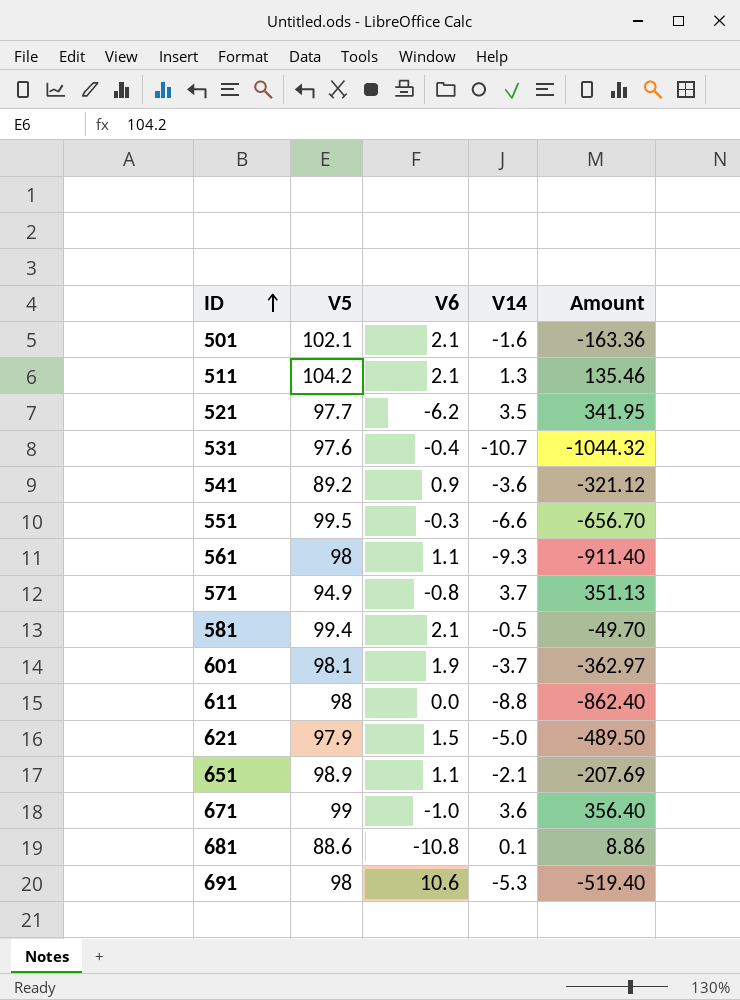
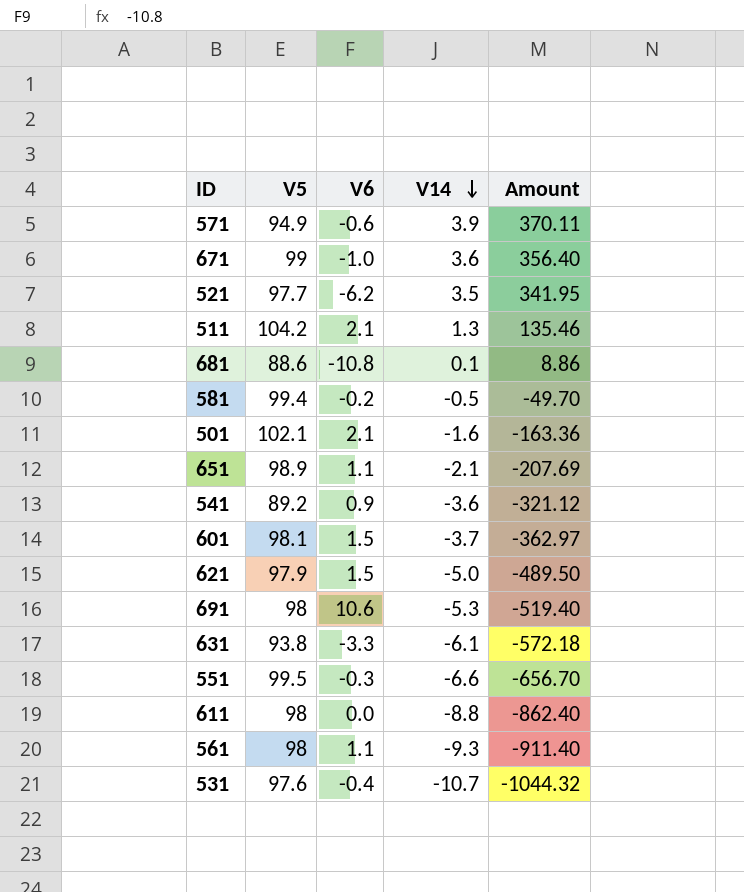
row order: ID ascending -> V14 descending
571 | V6: -0.8 -> -0.6
571 | V14: 3.7 -> 3.9
571 | Amount: 351.13 -> 370.11
581 | V6: 2.1 -> -0.2
601 | V6: 1.9 -> 1.5
row 631: none -> 93.8 | -3.3 | -6.1 | -572.18

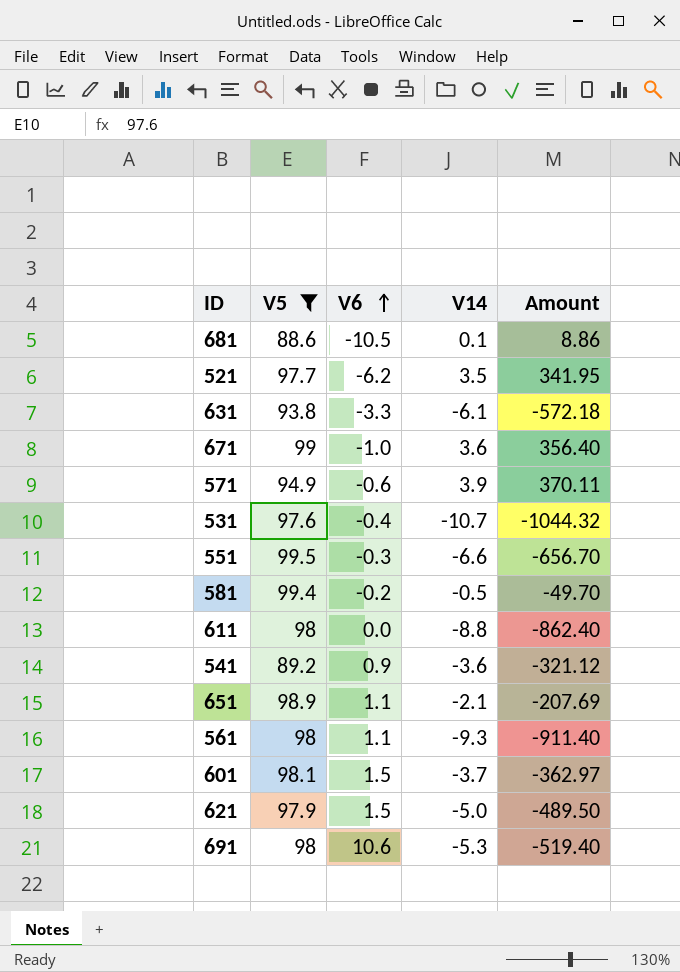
filter: none -> V5 <= 99.5
row order: V14 descending -> V6 ascending
681 | V6: -10.8 -> -10.5

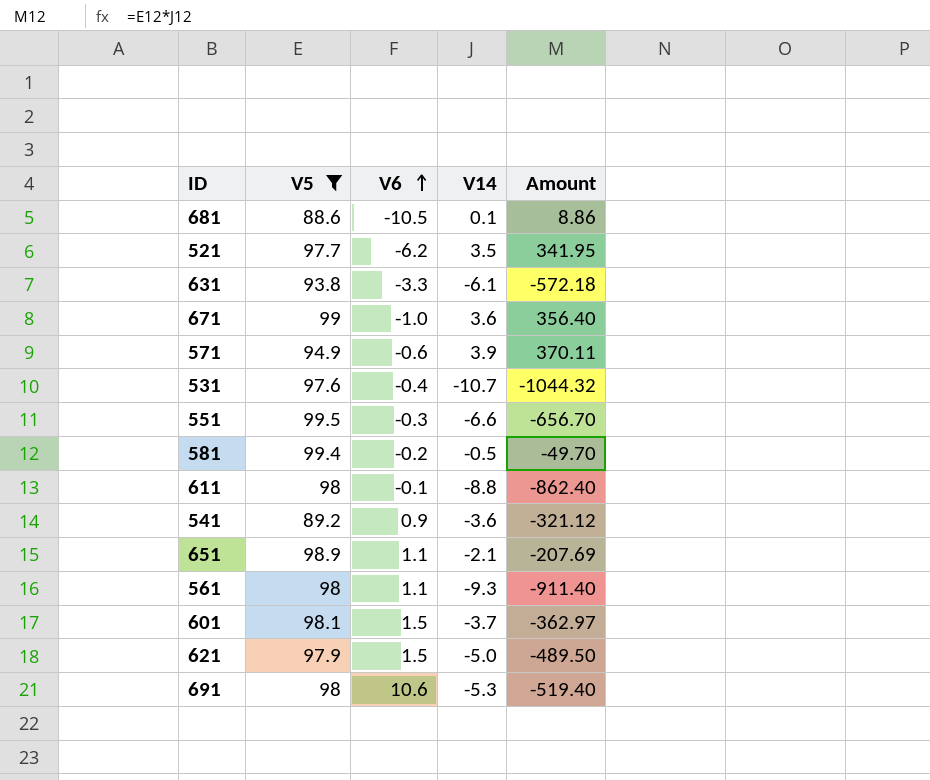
611 | V6: 0.0 -> -0.1

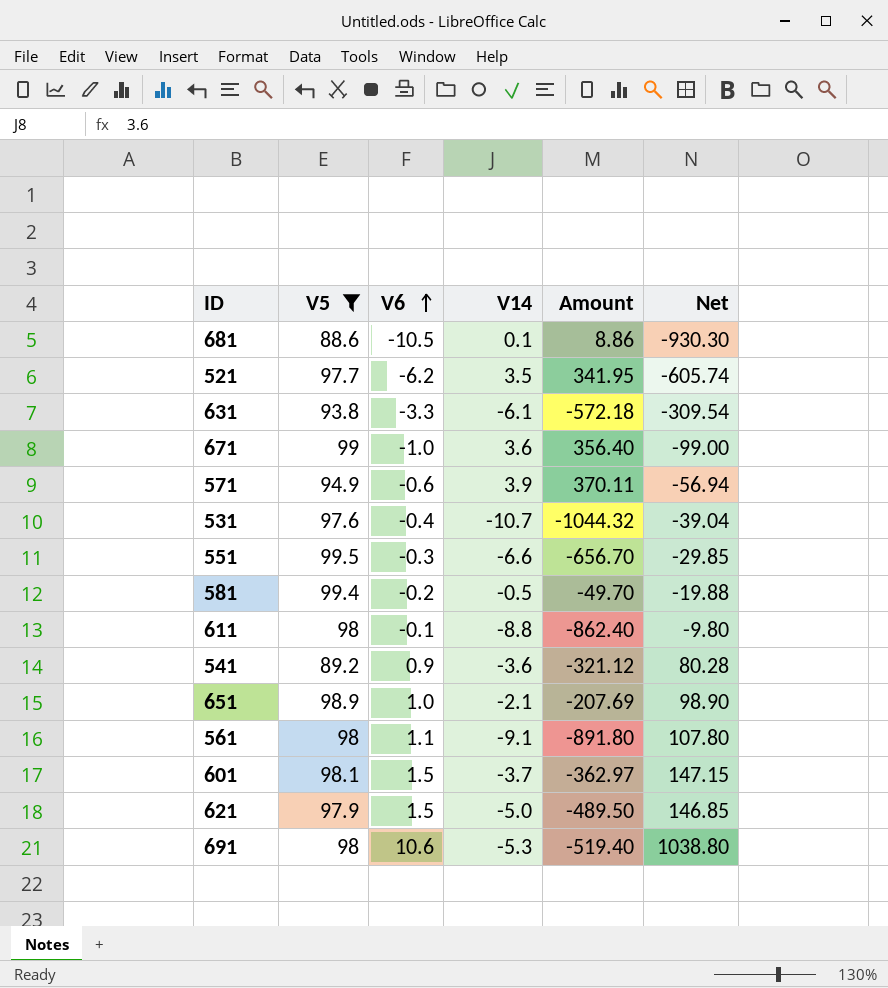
column Net | formula: none -> [V5] * [V6]
651 | V6: 1.1 -> 1.0
561 | V14: -9.3 -> -9.1
561 | Amount: -911.40 -> -891.80

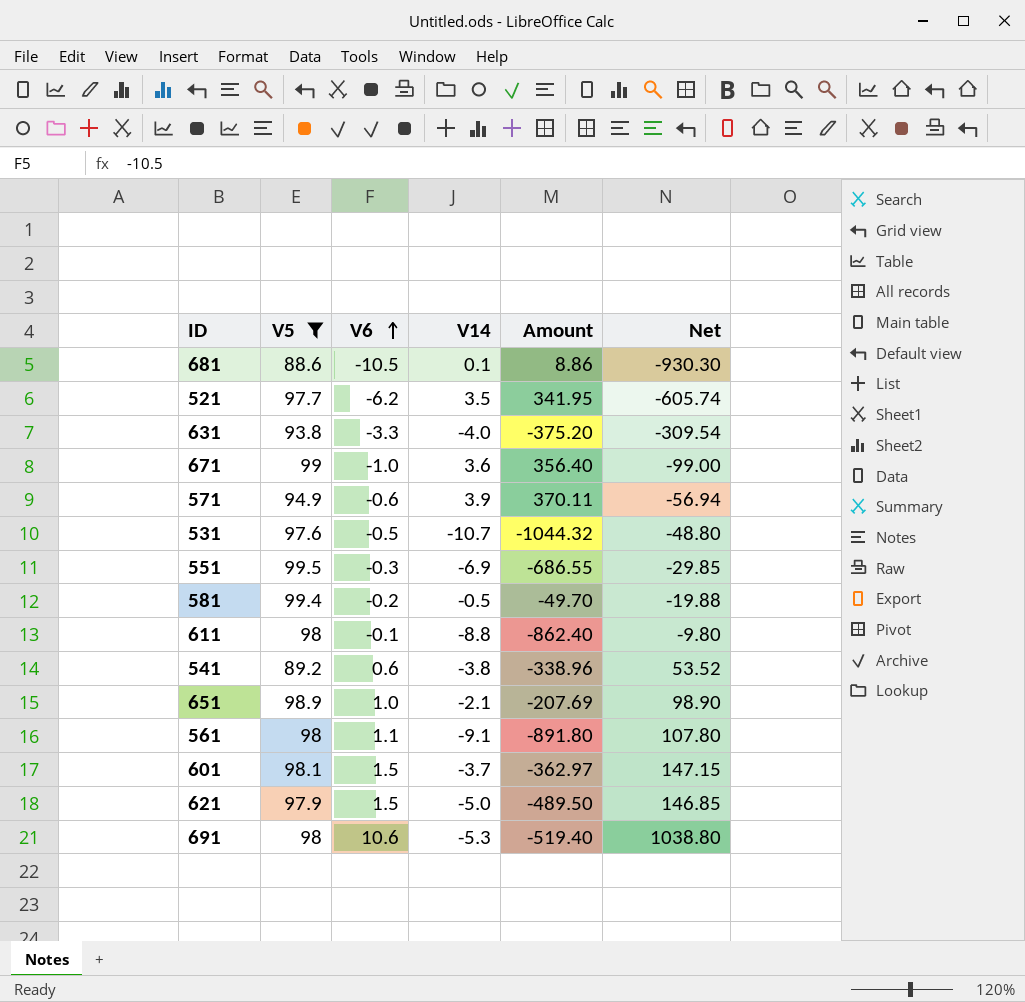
631 | V14: -6.1 -> -4.0
631 | Amount: -572.18 -> -375.20
531 | V6: -0.4 -> -0.5
531 | Net: -39.04 -> -48.80
551 | V14: -6.6 -> -6.9
551 | Amount: -656.70 -> -686.55
541 | V6: 0.9 -> 0.6
541 | V14: -3.6 -> -3.8
541 | Amount: -321.12 -> -338.96
541 | Net: 80.28 -> 53.52

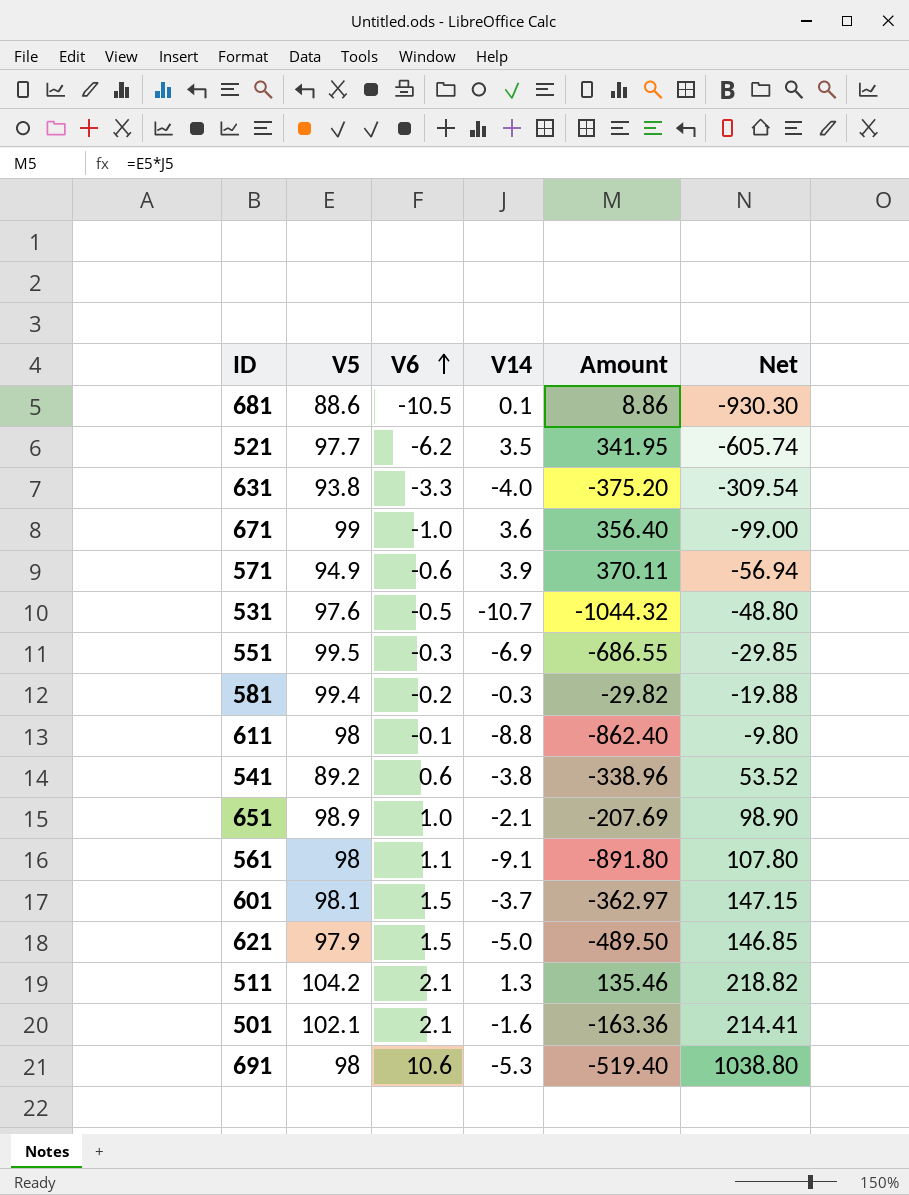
filter: V5 <= 99.5 -> none
581 | V14: -0.5 -> -0.3
581 | Amount: -49.70 -> -29.82

